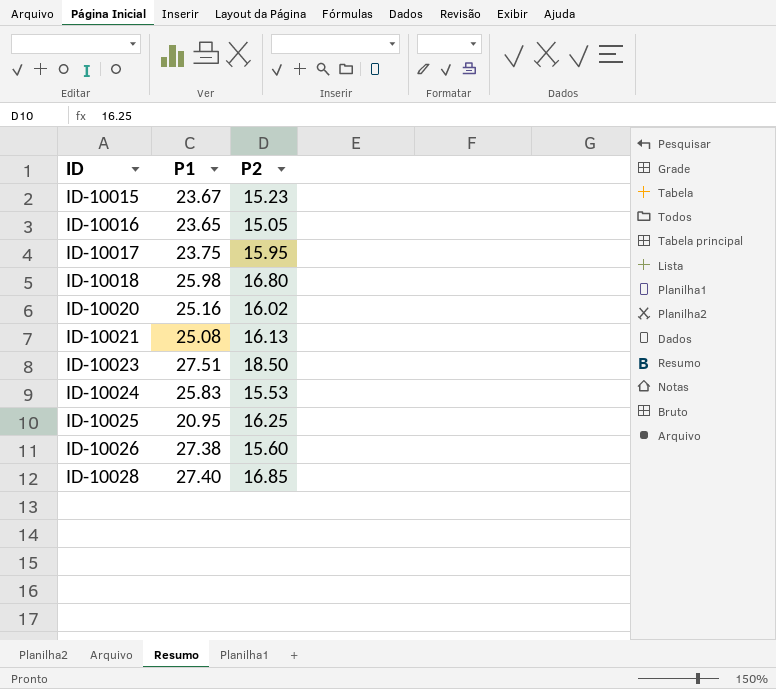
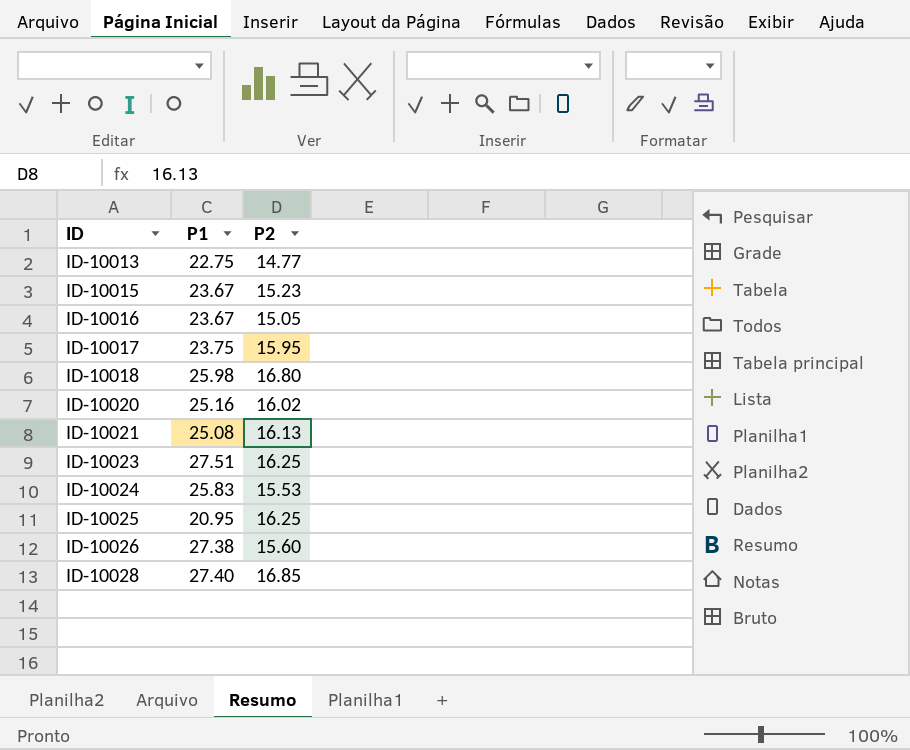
row ID-10013: none -> 22.75 | 14.77
ID-10016 | P1: 23.65 -> 23.67
ID-10023 | P2: 18.50 -> 16.25

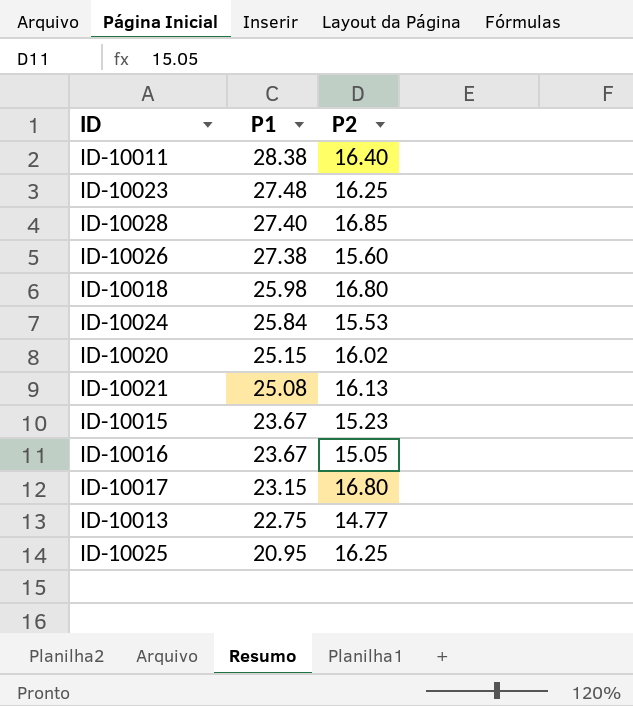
row order: ID ascending -> P1 descending
row ID-10011: none -> 28.38 | 16.40
ID-10023 | P1: 27.51 -> 27.48
ID-10024 | P1: 25.83 -> 25.84
ID-10020 | P1: 25.16 -> 25.15
ID-10017 | P1: 23.75 -> 23.15
ID-10017 | P2: 15.95 -> 16.80

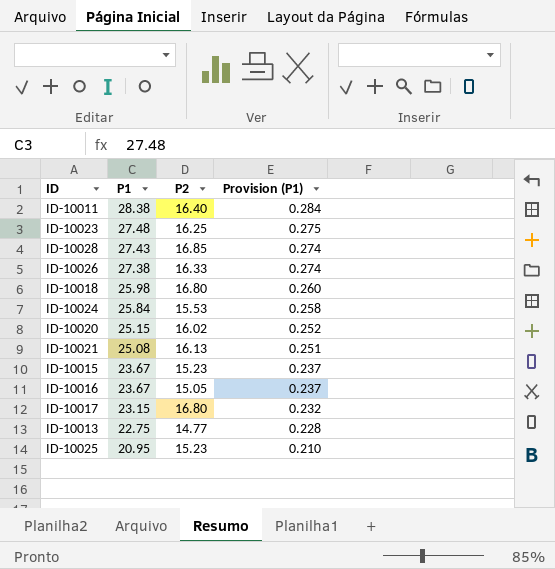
column Provision (P1) | formula: none -> [P1] * 0.01
ID-10028 | P1: 27.40 -> 27.43
ID-10026 | P2: 15.60 -> 16.33
ID-10025 | P2: 16.25 -> 15.23

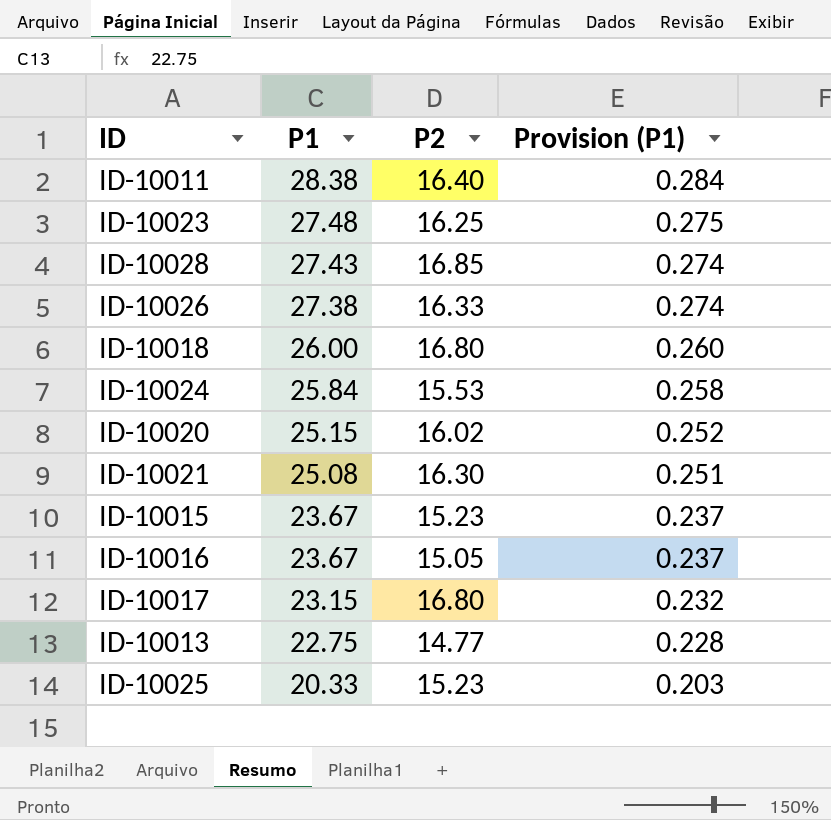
ID-10018 | P1: 25.98 -> 26.00
ID-10021 | P2: 16.13 -> 16.30
ID-10025 | P1: 20.95 -> 20.33
ID-10025 | Provision (P1): 0.210 -> 0.203

